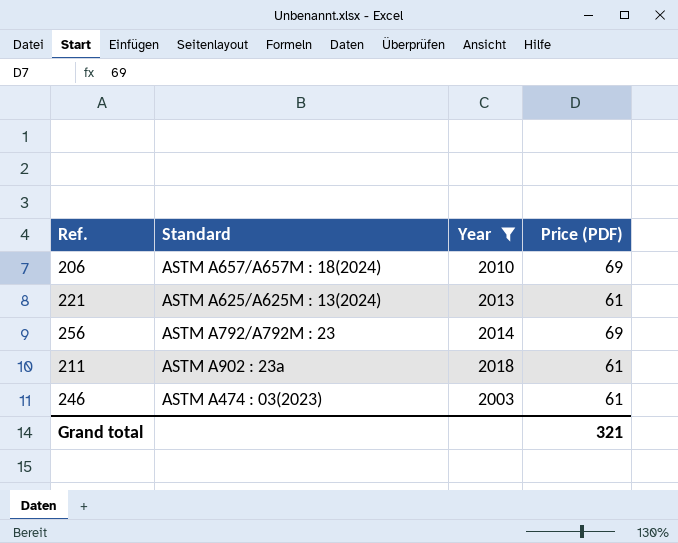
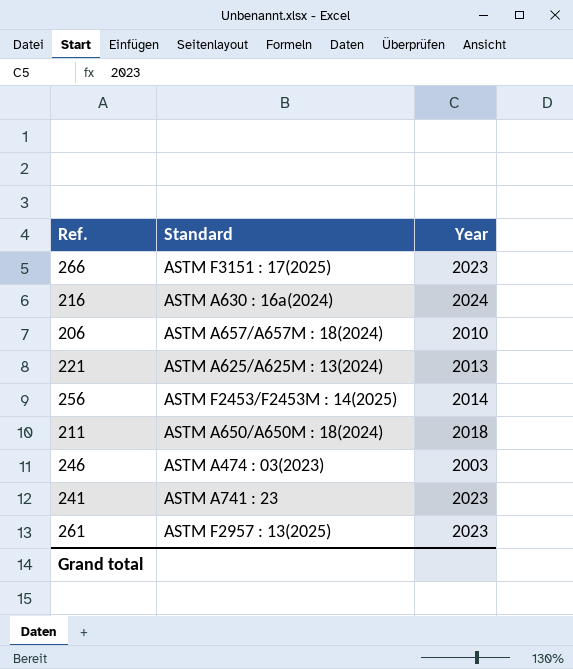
filter: Year <= 2018 -> none
column Price (PDF) | position: 4 -> none
256 | Standard: ASTM A792/A792M : 23 -> ASTM F2453/F2453M : 14(2025)
211 | Standard: ASTM A902 : 23a -> ASTM A650/A650M : 18(2024)

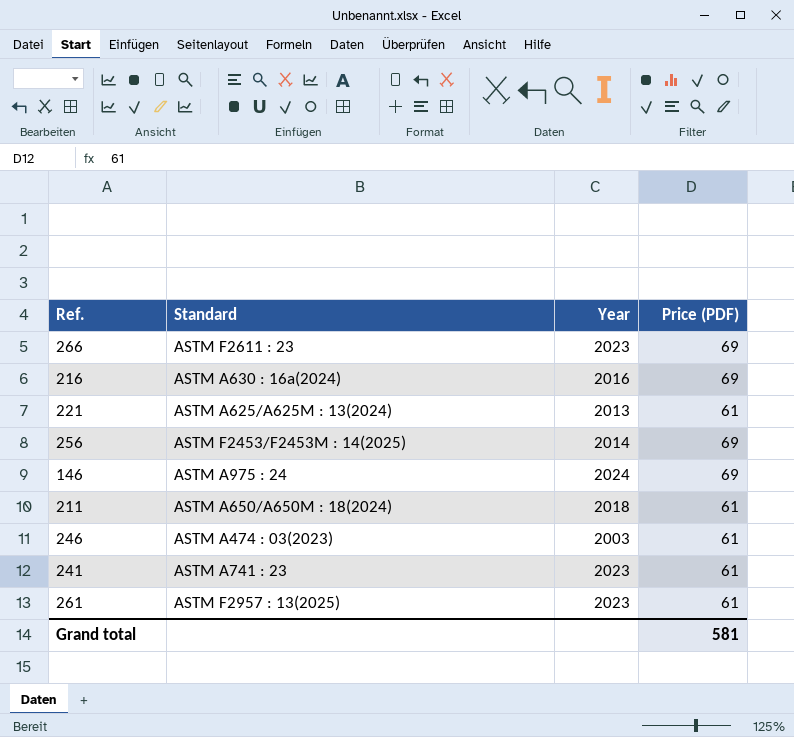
column Price (PDF) | position: none -> 4
row 206: ASTM A657/A657M : 18(2024) | 2010 -> none
266 | Standard: ASTM F3151 : 17(2025) -> ASTM F2611 : 23
216 | Year: 2024 -> 2016
row 146: none -> ASTM A975 : 24 | 2024 | 69

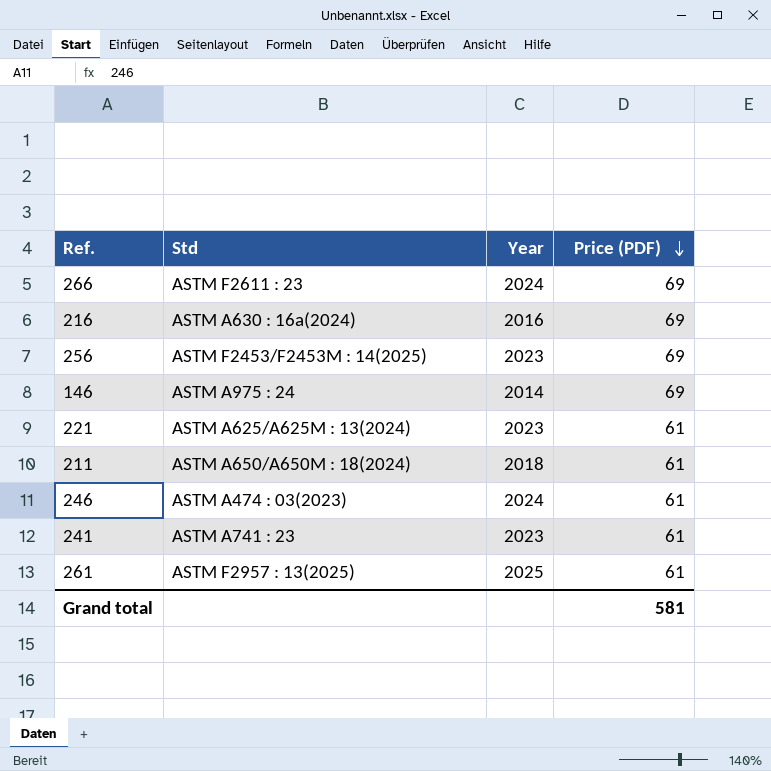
row order: none -> Price (PDF) descending
column name: Standard -> Std
266 | Year: 2023 -> 2024
256 | Year: 2014 -> 2023
146 | Year: 2024 -> 2014
221 | Year: 2013 -> 2023
246 | Year: 2003 -> 2024
261 | Year: 2023 -> 2025

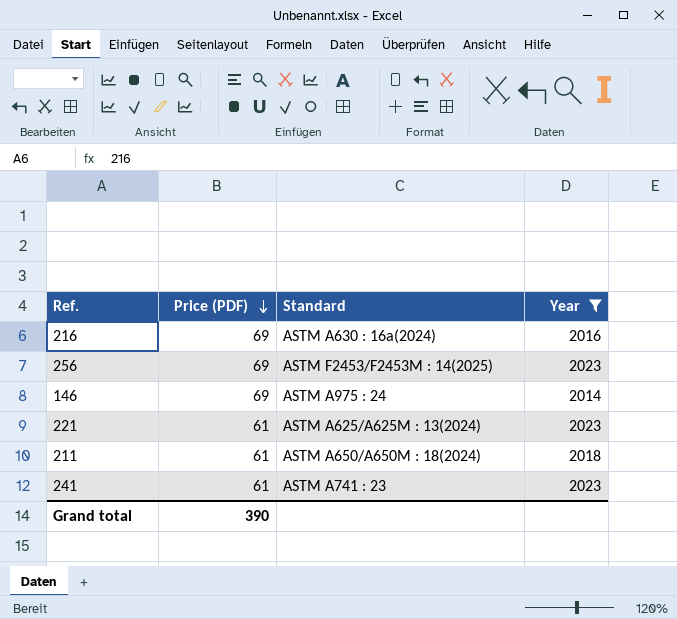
filter: none -> Year <= 2023
column Price (PDF) | position: 4 -> 2
column name: Std -> Standard
Grand total | Price (PDF): 581 -> 390

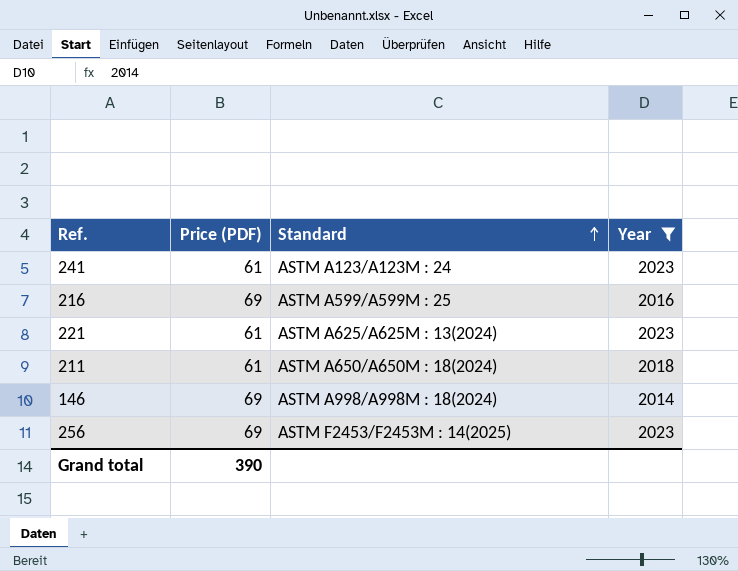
row order: Price (PDF) descending -> Standard ascending
241 | Standard: ASTM A741 : 23 -> ASTM A123/A123M : 24
216 | Standard: ASTM A630 : 16a(2024) -> ASTM A599/A599M : 25
146 | Standard: ASTM A975 : 24 -> ASTM A998/A998M : 18(2024)

